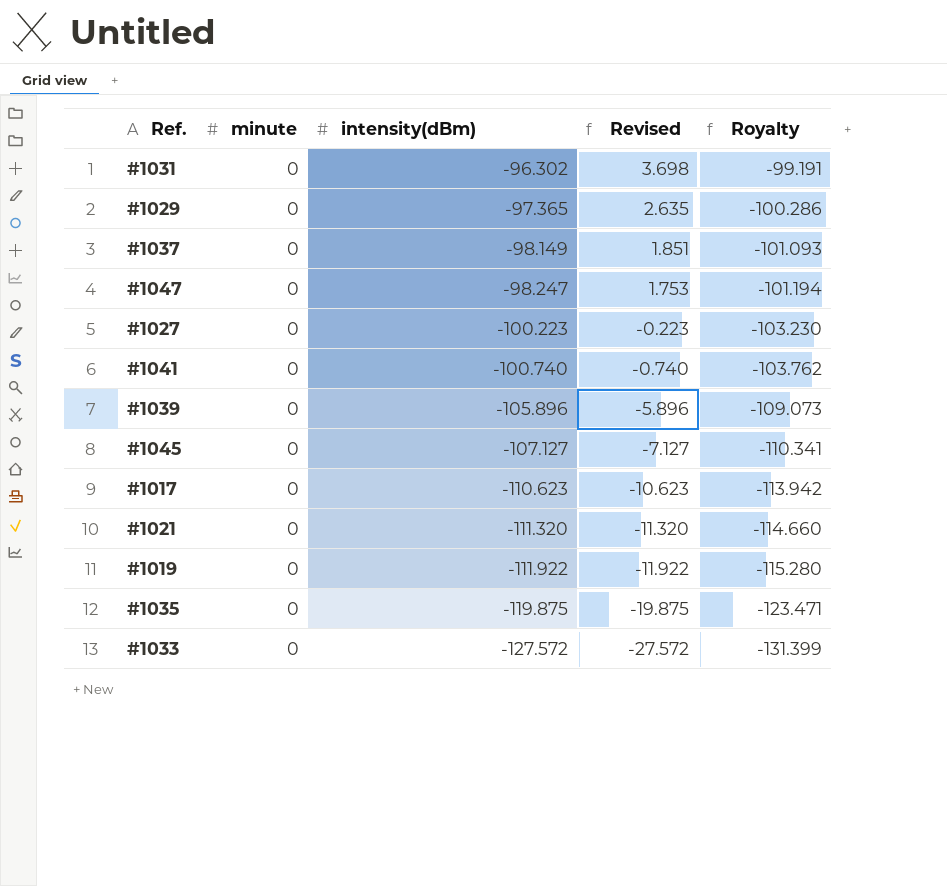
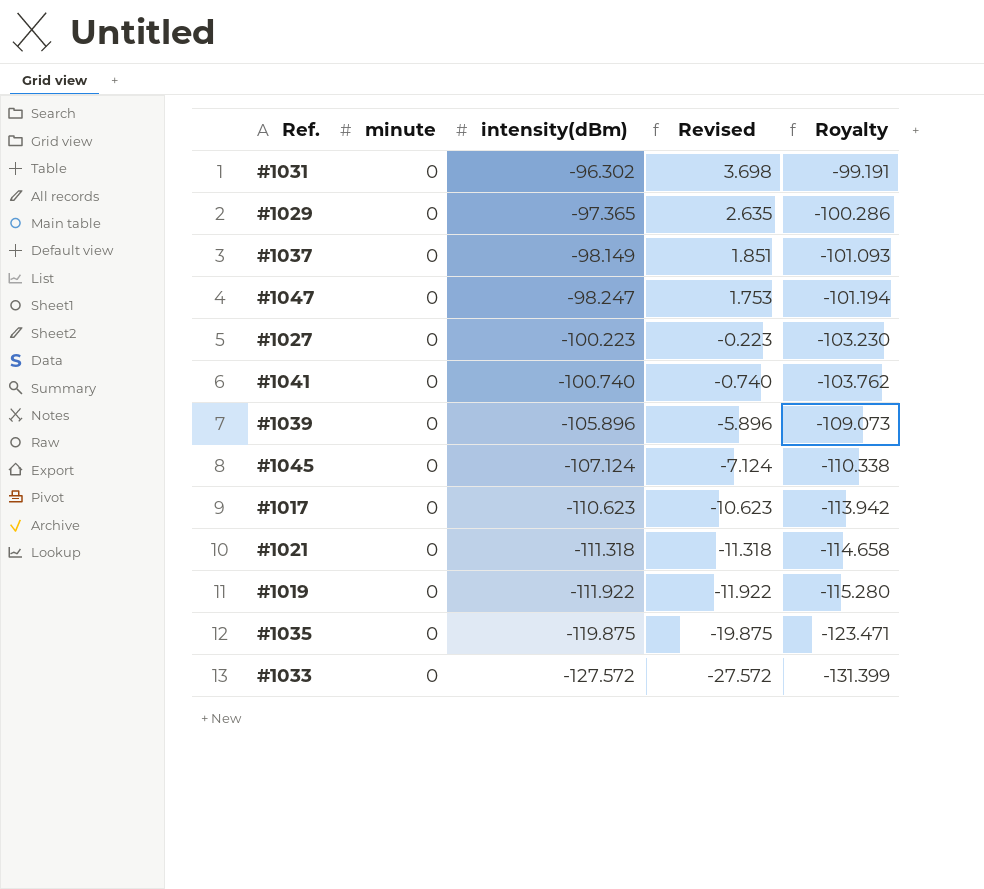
#1045 | intensity(dBm): -107.127 -> -107.124
#1045 | Revised: -7.127 -> -7.124
#1045 | Royalty: -110.341 -> -110.338
#1021 | intensity(dBm): -111.320 -> -111.318
#1021 | Revised: -11.320 -> -11.318
#1021 | Royalty: -114.660 -> -114.658

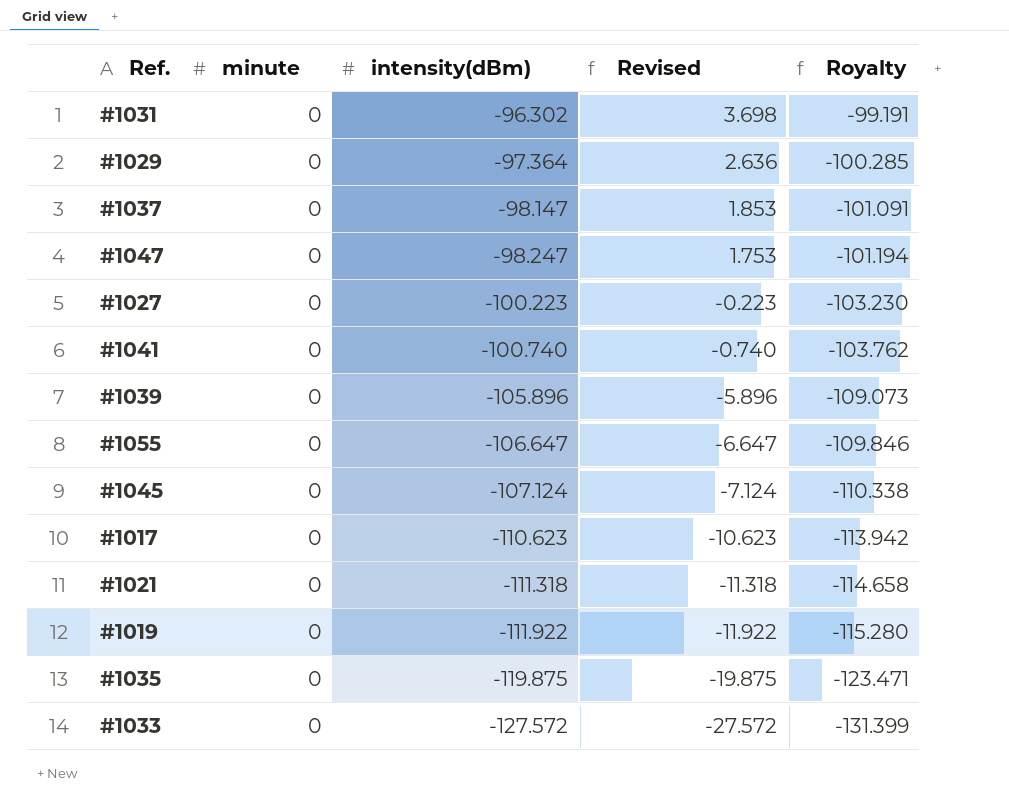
#1029 | intensity(dBm): -97.365 -> -97.364
#1029 | Revised: 2.635 -> 2.636
#1029 | Royalty: -100.286 -> -100.285
#1037 | intensity(dBm): -98.149 -> -98.147
#1037 | Revised: 1.851 -> 1.853
#1037 | Royalty: -101.093 -> -101.091
row #1055: none -> 0 | -106.647 | -6.647 | -109.846

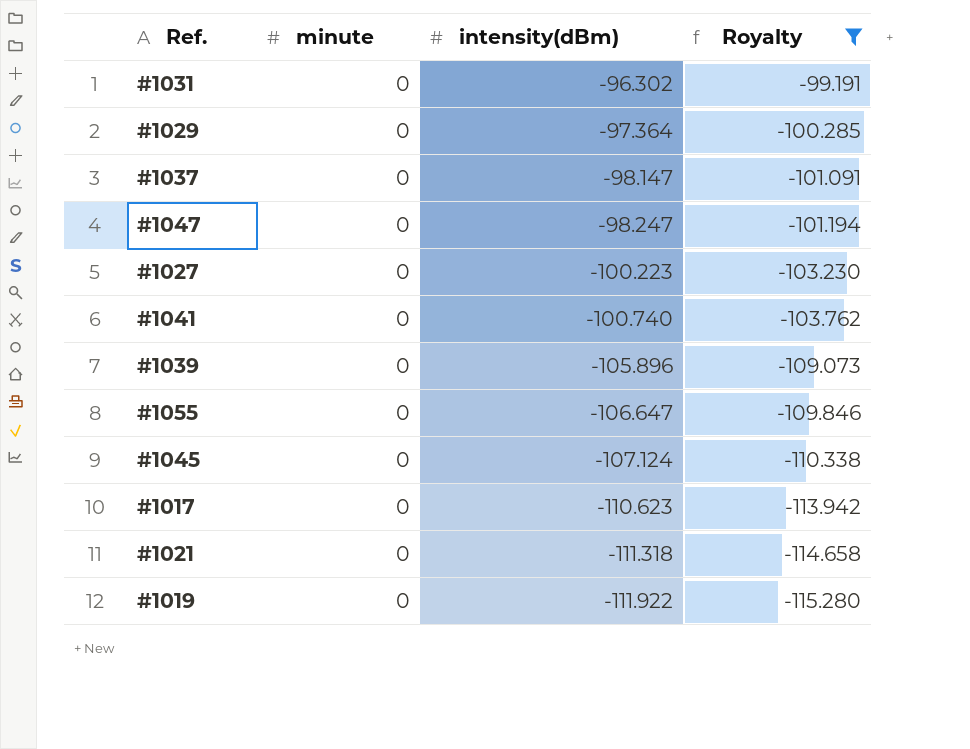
filter: none -> Royalty >= -115.280
column Revised | formula: [intensity(dBm)] + 100 -> none

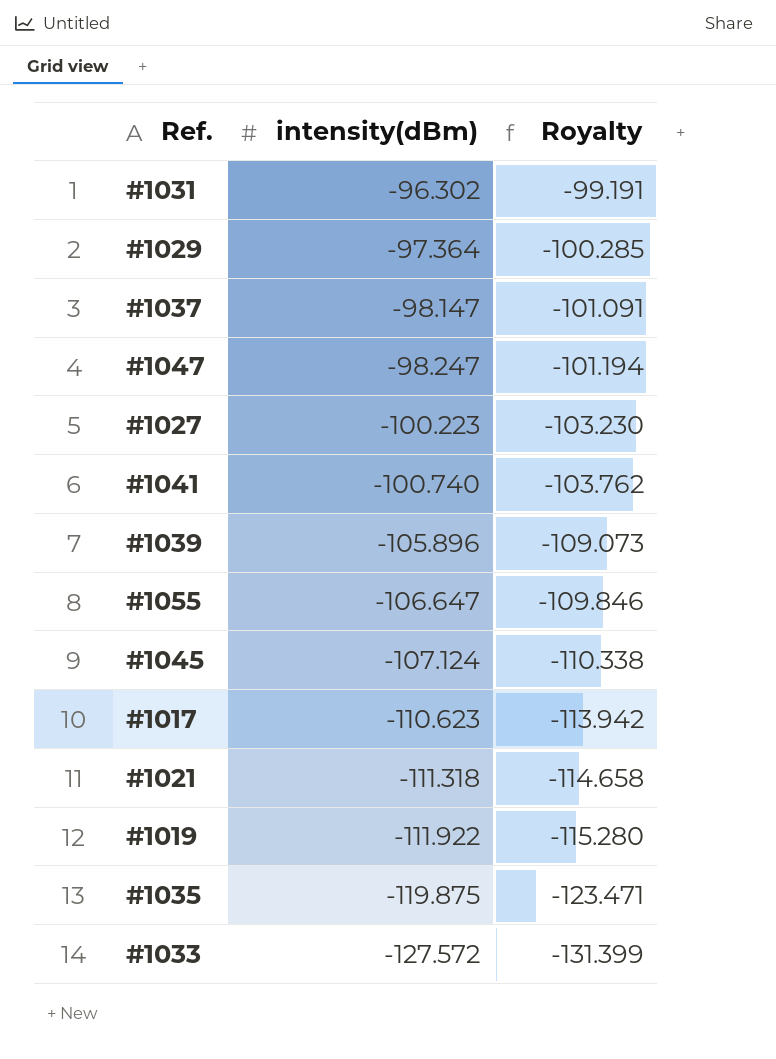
filter: Royalty >= -115.280 -> none
column minute | position: 2 -> none

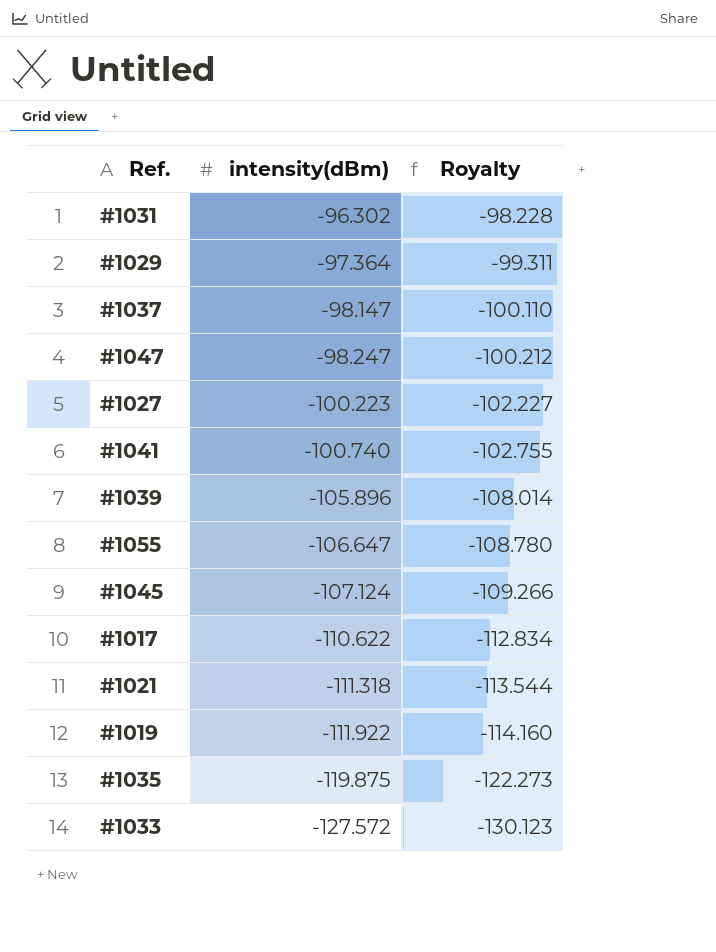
column Royalty | formula: [intensity(dBm)] * 1.03 -> [intensity(dBm)] * 1.02
#1017 | intensity(dBm): -110.623 -> -110.622

